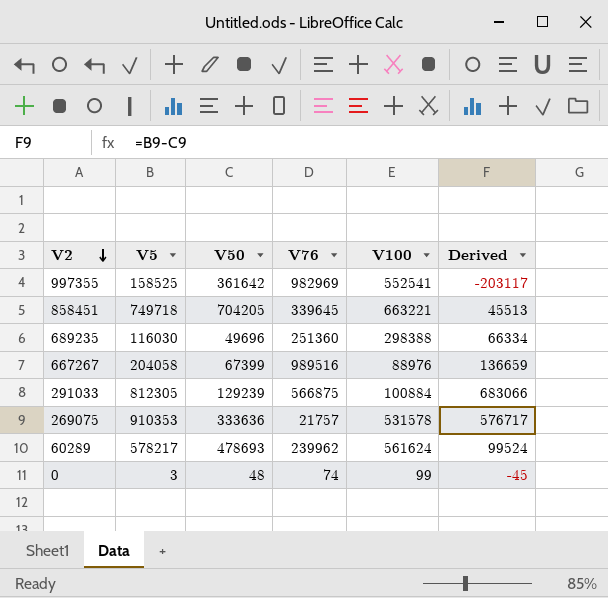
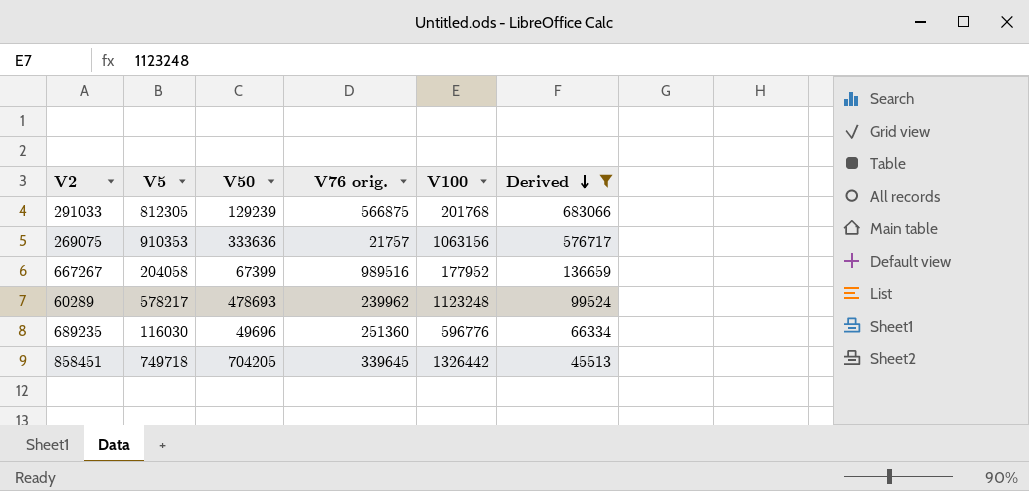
filter: none -> Derived >= 45513
row order: V2 descending -> Derived descending
column name: V76 -> V76 orig.
291033 | V100: 100884 -> 201768
269075 | V100: 531578 -> 1063156
667267 | V100: 88976 -> 177952
60289 | V100: 561624 -> 1123248
689235 | V100: 298388 -> 596776
858451 | V100: 663221 -> 1326442

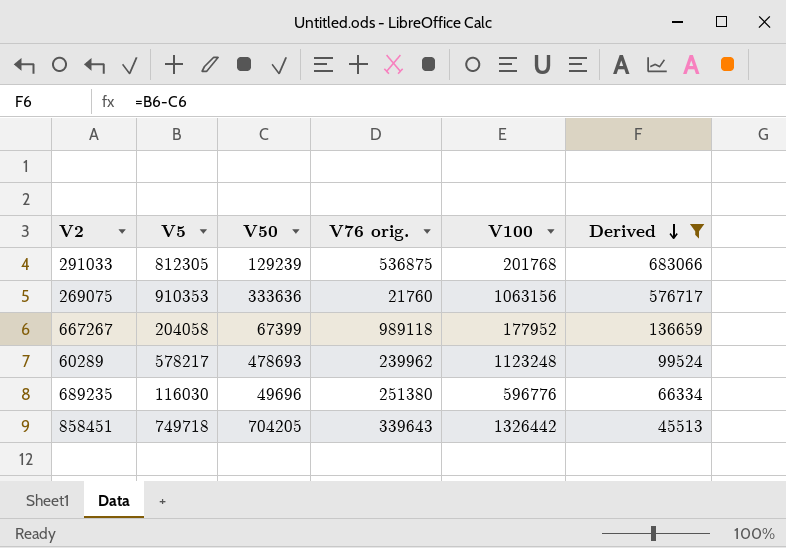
291033 | V76 orig.: 566875 -> 536875
269075 | V76 orig.: 21757 -> 21760
667267 | V76 orig.: 989516 -> 989118
689235 | V76 orig.: 251360 -> 251380
858451 | V76 orig.: 339645 -> 339643

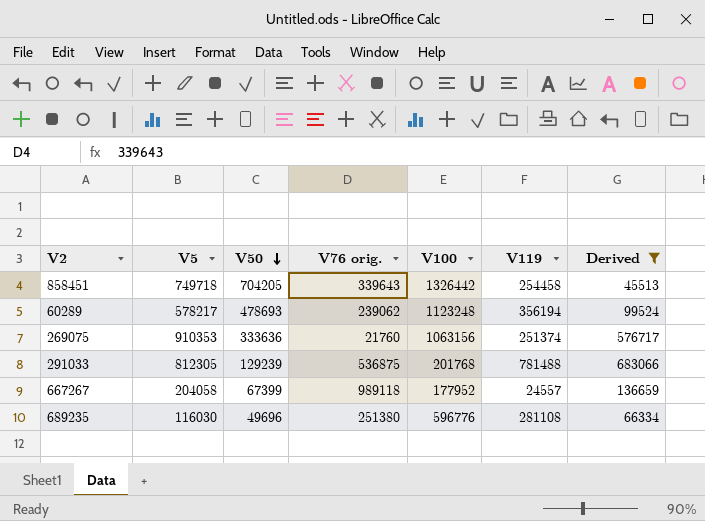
row order: Derived descending -> V50 descending
column V119 | position: none -> 6
60289 | V76 orig.: 239962 -> 239062

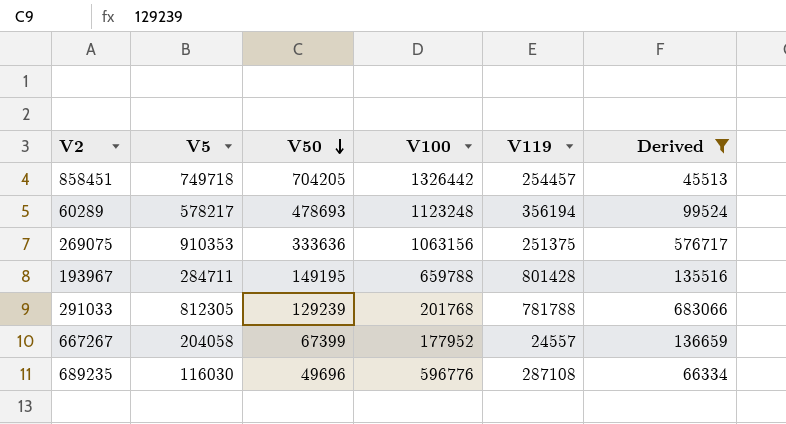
column V76 orig. | position: 4 -> none
858451 | V119: 254458 -> 254457
269075 | V119: 251374 -> 251375
row 193967: none -> 284711 | 149195 | 659788 | 801428 | 135516
291033 | V119: 781488 -> 781788
689235 | V119: 281108 -> 287108

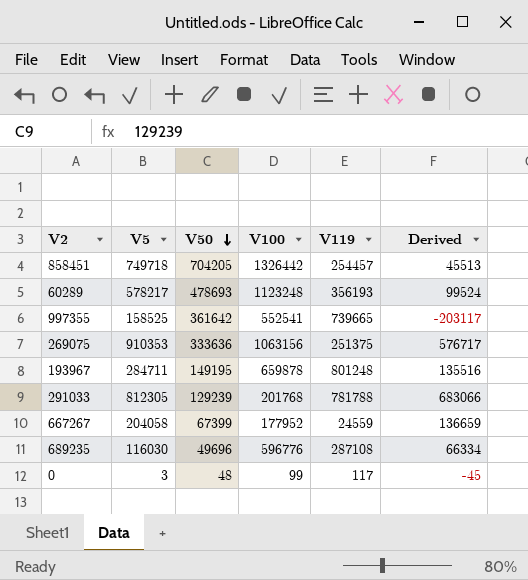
filter: Derived >= 45513 -> none
60289 | V119: 356194 -> 356193
193967 | V100: 659788 -> 659878
193967 | V119: 801428 -> 801248
667267 | V119: 24557 -> 24559

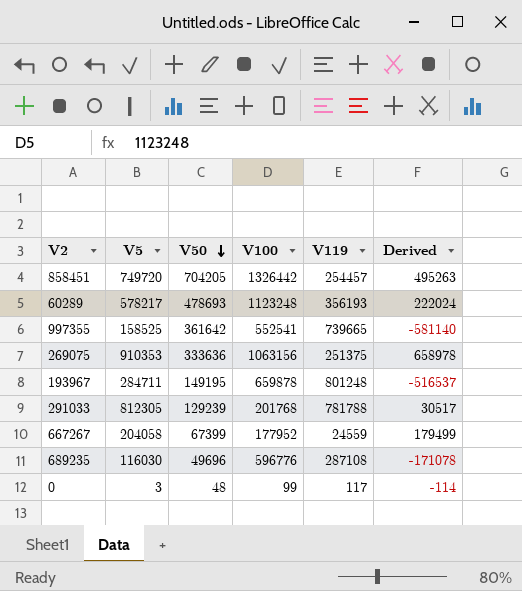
column Derived | formula: [V5] - [V50] -> [V5] - [V119]
858451 | V5: 749718 -> 749720

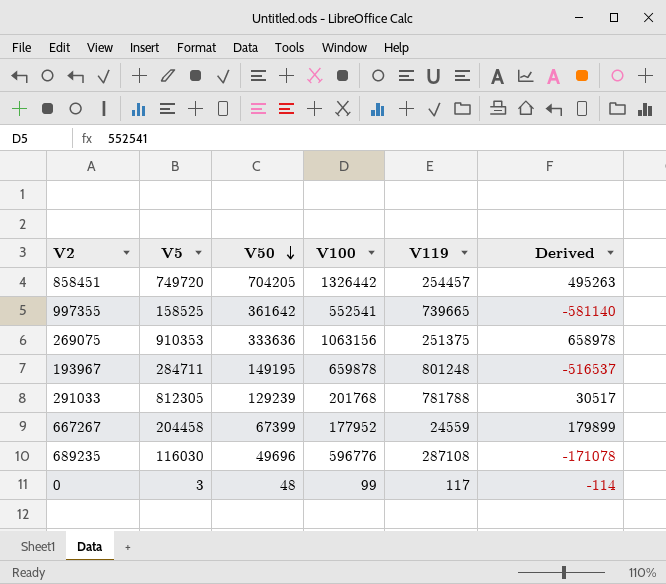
row 60289: 578217 | 478693 | 1123248 | 356193 | 222024 -> none
667267 | V5: 204058 -> 204458
667267 | Derived: 179499 -> 179899

